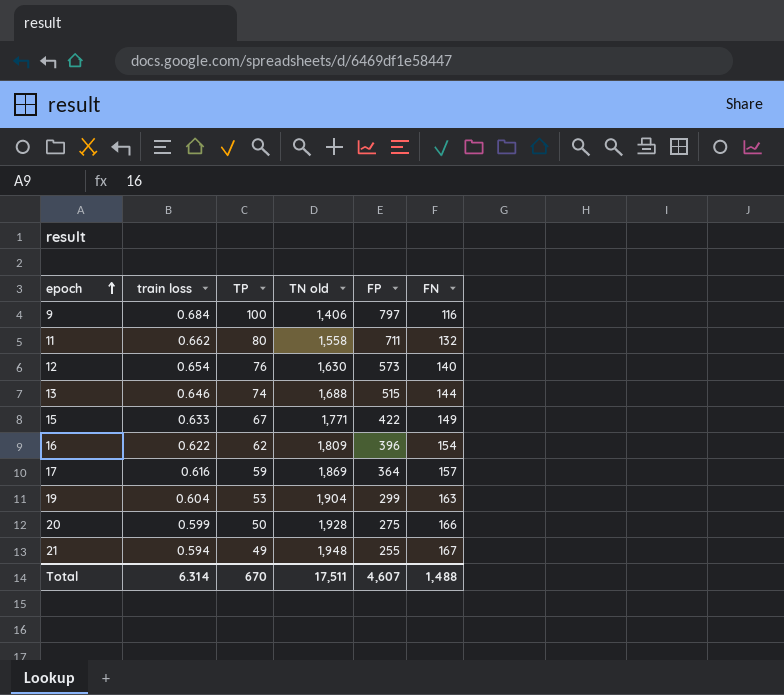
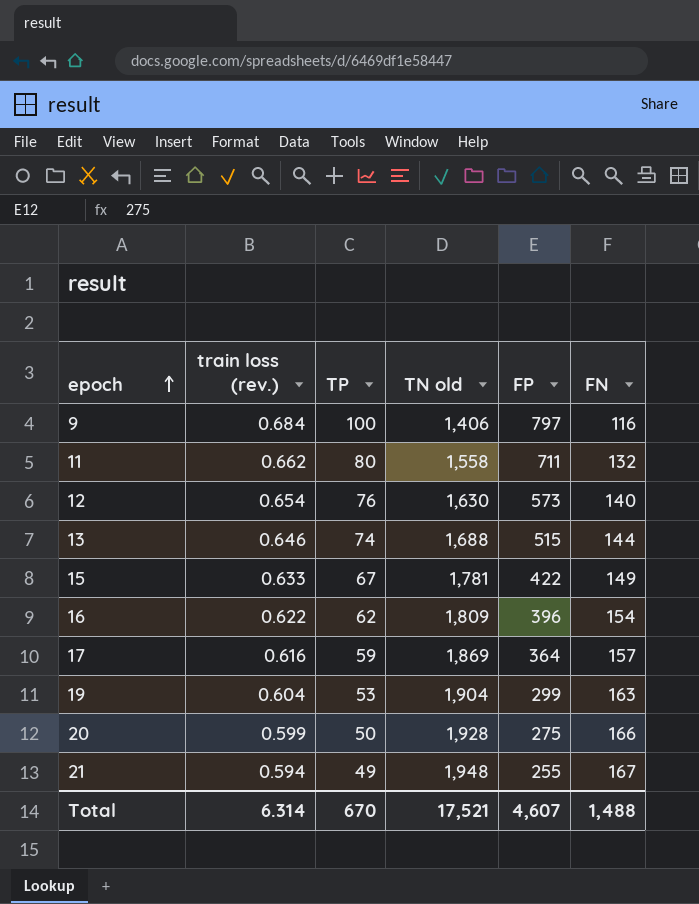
column name: train loss -> train loss (rev.)
15 | TN old: 1,771 -> 1,781
Total | TN old: 17,511 -> 17,521

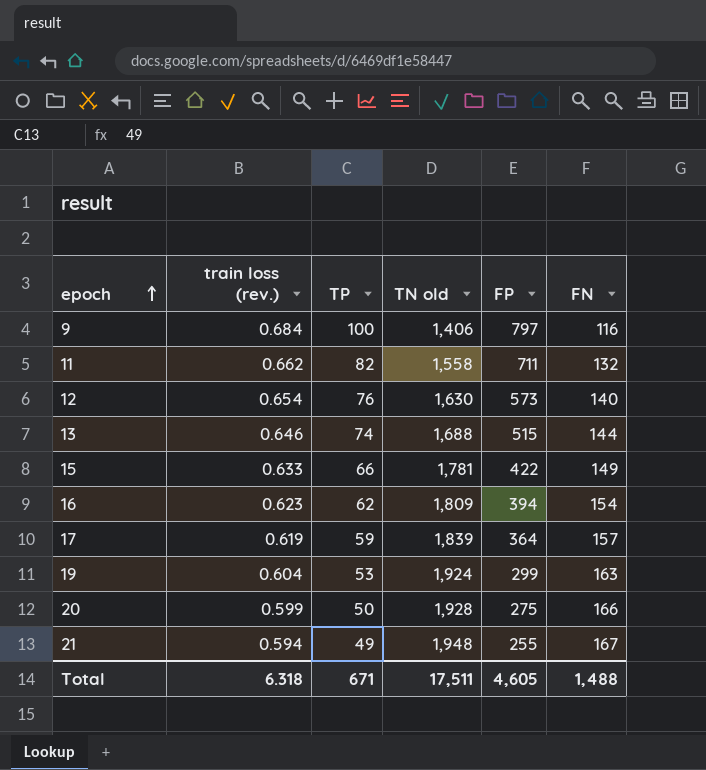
11 | TP: 80 -> 82
15 | TP: 67 -> 66
16 | train loss (rev.): 0.622 -> 0.623
16 | FP: 396 -> 394
17 | train loss (rev.): 0.616 -> 0.619
17 | TN old: 1,869 -> 1,839
19 | TN old: 1,904 -> 1,924
Total | train loss (rev.): 6.314 -> 6.318
Total | TP: 670 -> 671
Total | TN old: 17,521 -> 17,511
Total | FP: 4,607 -> 4,605

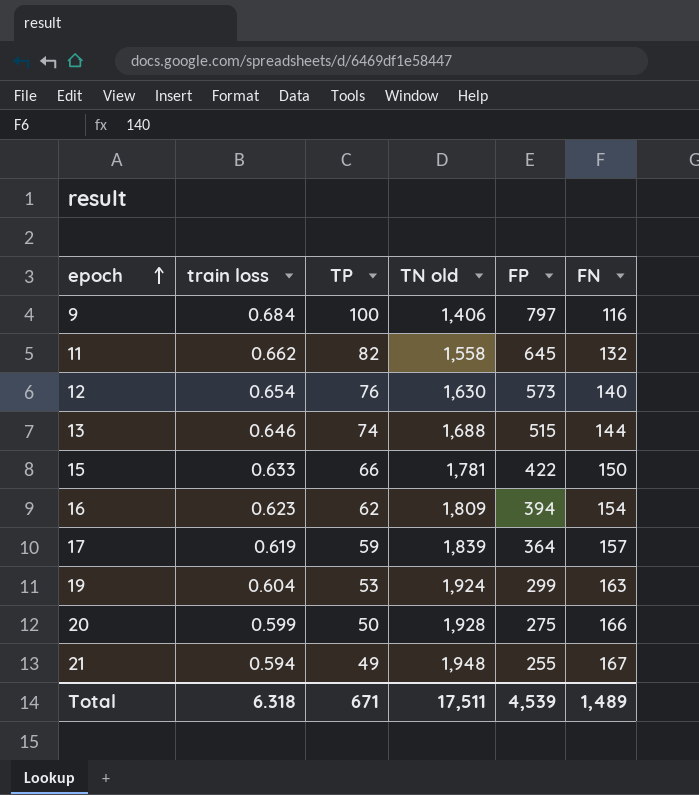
column name: train loss (rev.) -> train loss
11 | FP: 711 -> 645
15 | FN: 149 -> 150
Total | FP: 4,605 -> 4,539
Total | FN: 1,488 -> 1,489

